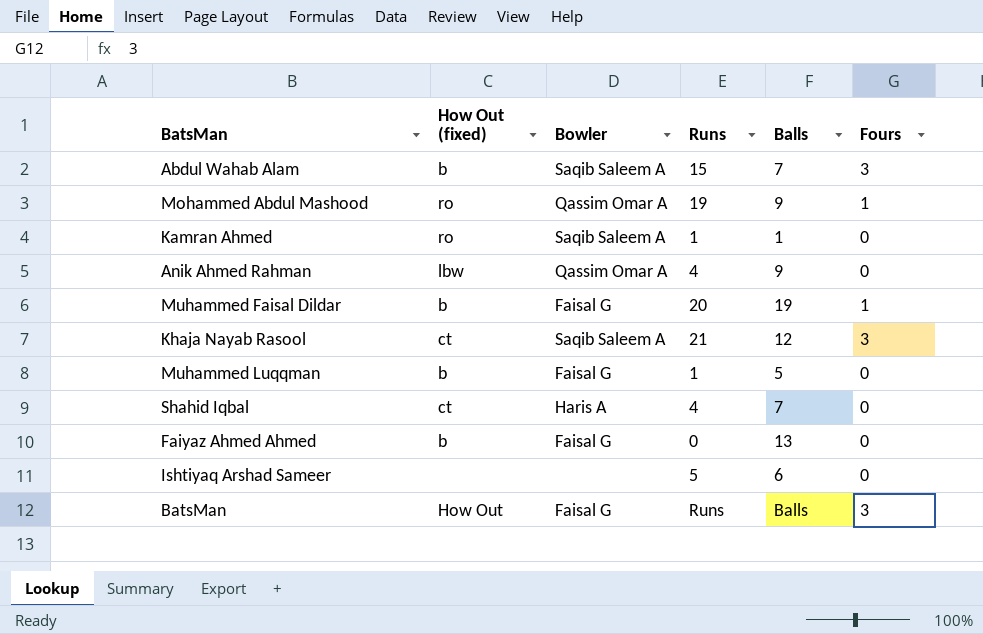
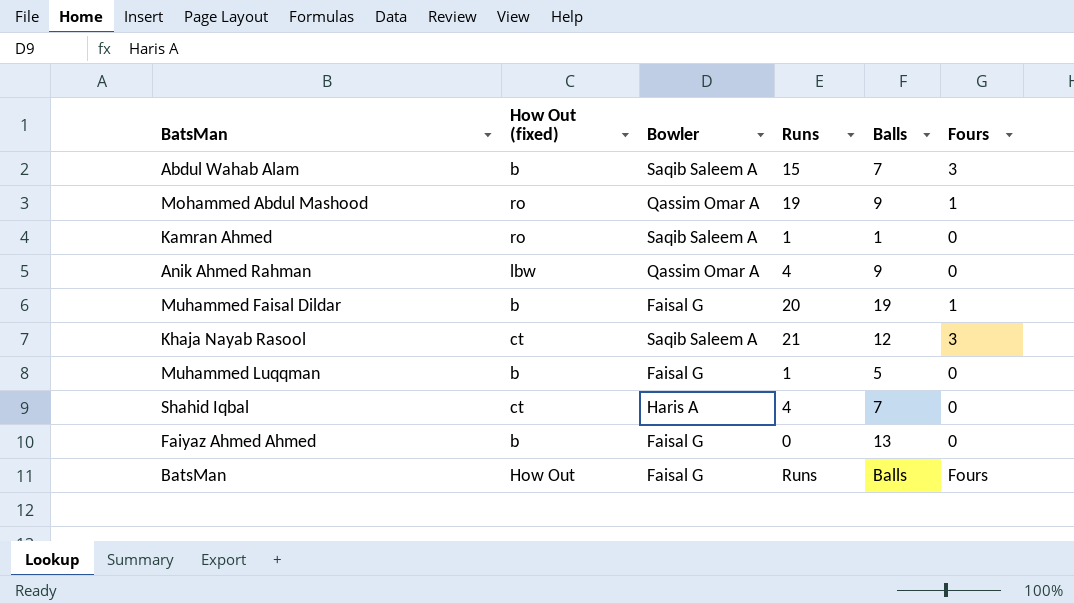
row Ishtiyaq Arshad Sameer: none | none | 5 | 6 | 0 -> none
BatsMan | Fours: 3 -> Fours

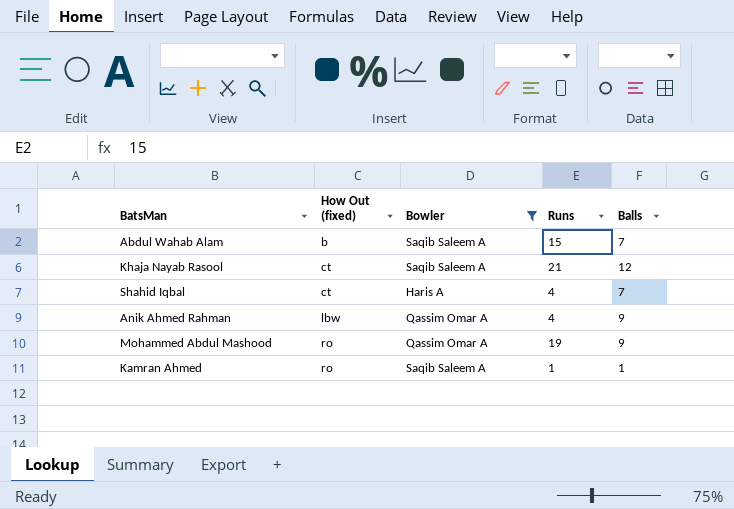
filter: none -> Bowler != Faisal G
row order: none -> How Out (fixed) ascending
column Fours | position: 6 -> none

